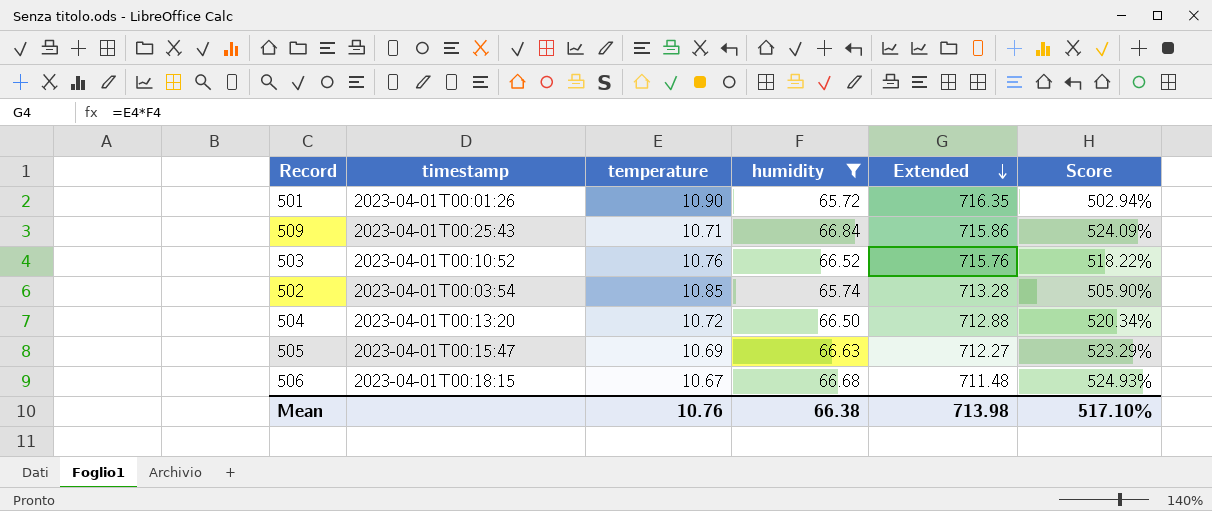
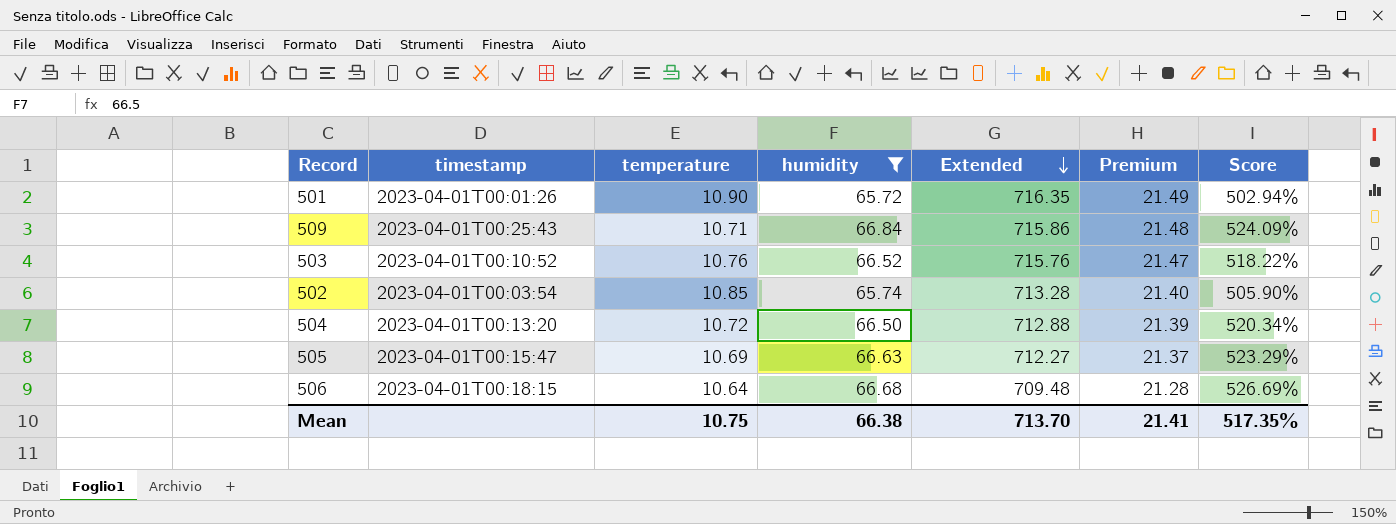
column Premium | formula: none -> [Extended] * 0.03
506 | temperature: 10.67 -> 10.64
506 | Extended: 711.48 -> 709.48
506 | Score: 524.93% -> 526.69%
Mean | temperature: 10.76 -> 10.75
Mean | Extended: 713.98 -> 713.70
Mean | Score: 517.10% -> 517.35%

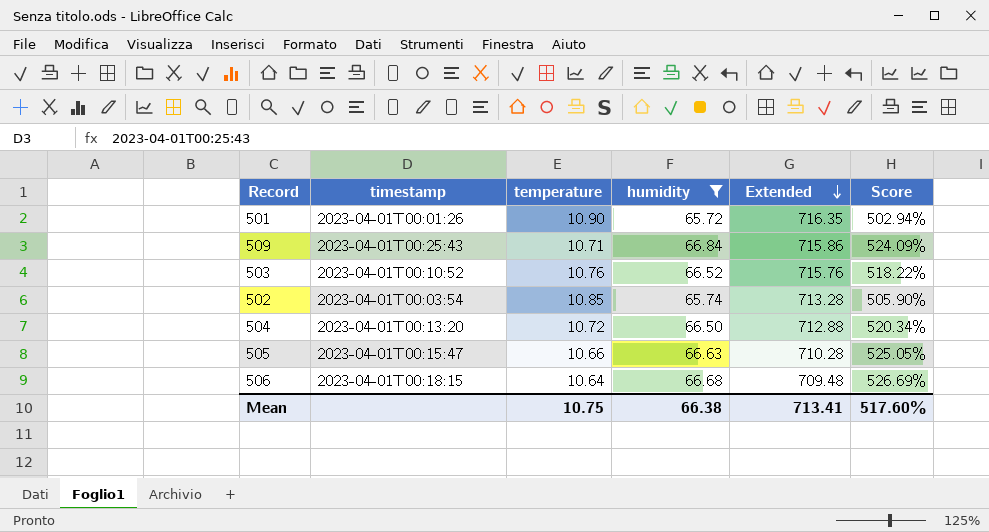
column Premium | formula: [Extended] * 0.03 -> none
505 | temperature: 10.69 -> 10.66
505 | Extended: 712.27 -> 710.28
505 | Score: 523.29% -> 525.05%
Mean | Extended: 713.70 -> 713.41
Mean | Score: 517.35% -> 517.60%

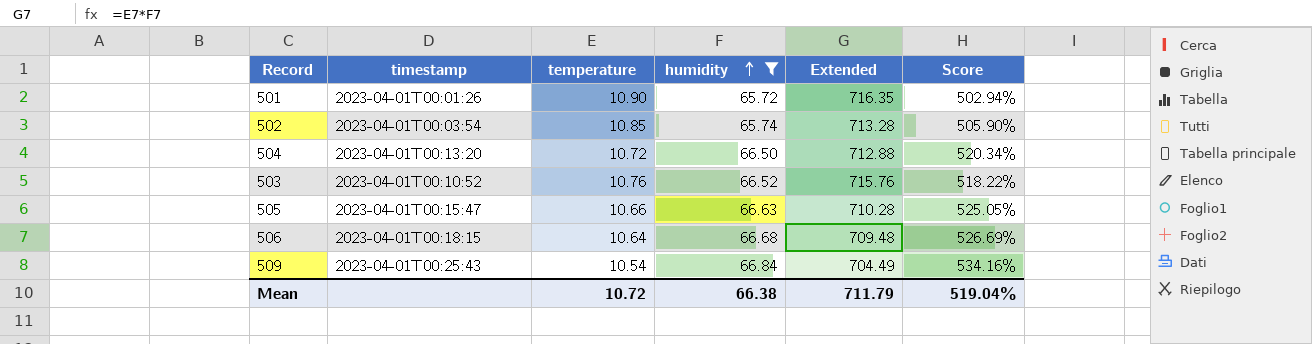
row order: Extended descending -> humidity ascending
509 | temperature: 10.71 -> 10.54
509 | Extended: 715.86 -> 704.49
509 | Score: 524.09% -> 534.16%
Mean | temperature: 10.75 -> 10.72
Mean | Extended: 713.41 -> 711.79
Mean | Score: 517.60% -> 519.04%

